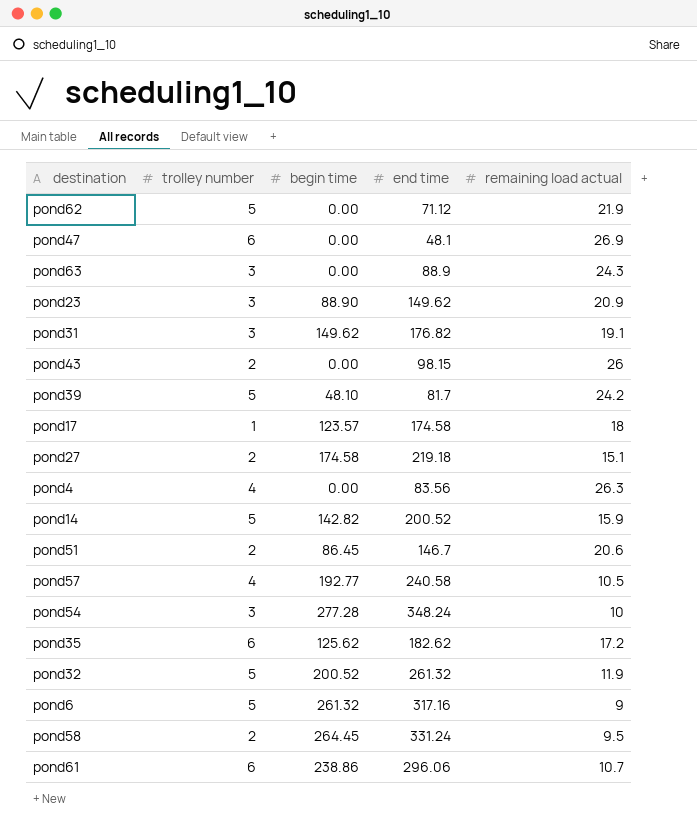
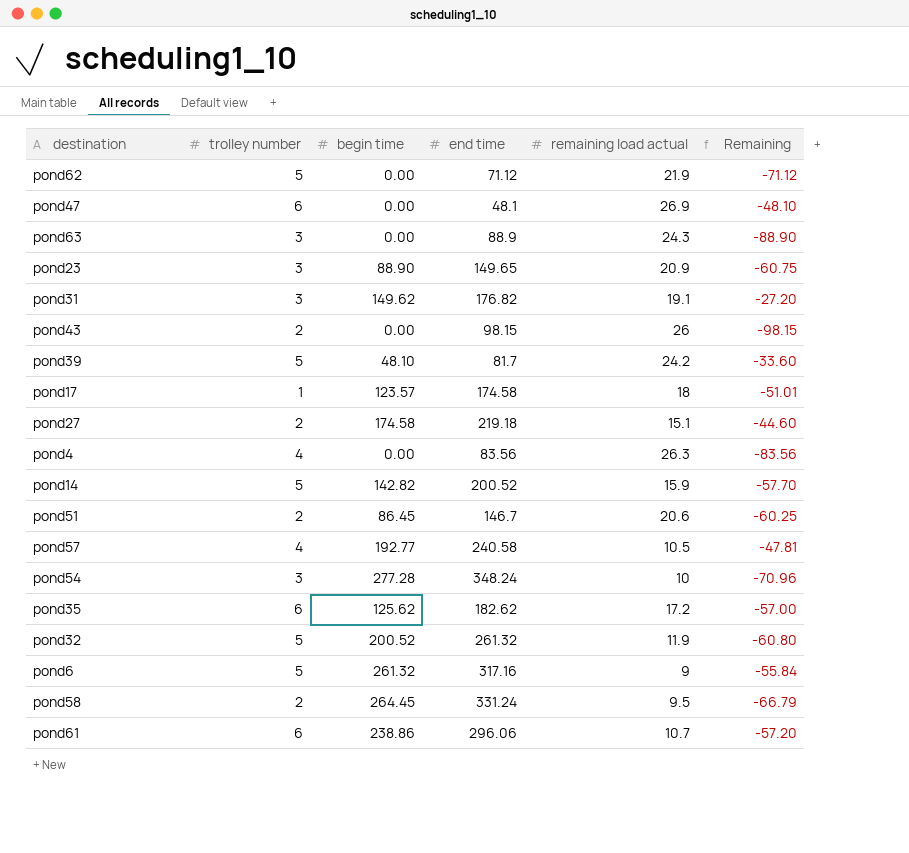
column Remaining | formula: none -> [begin time] - [end time]
pond23 | end time: 149.62 -> 149.65

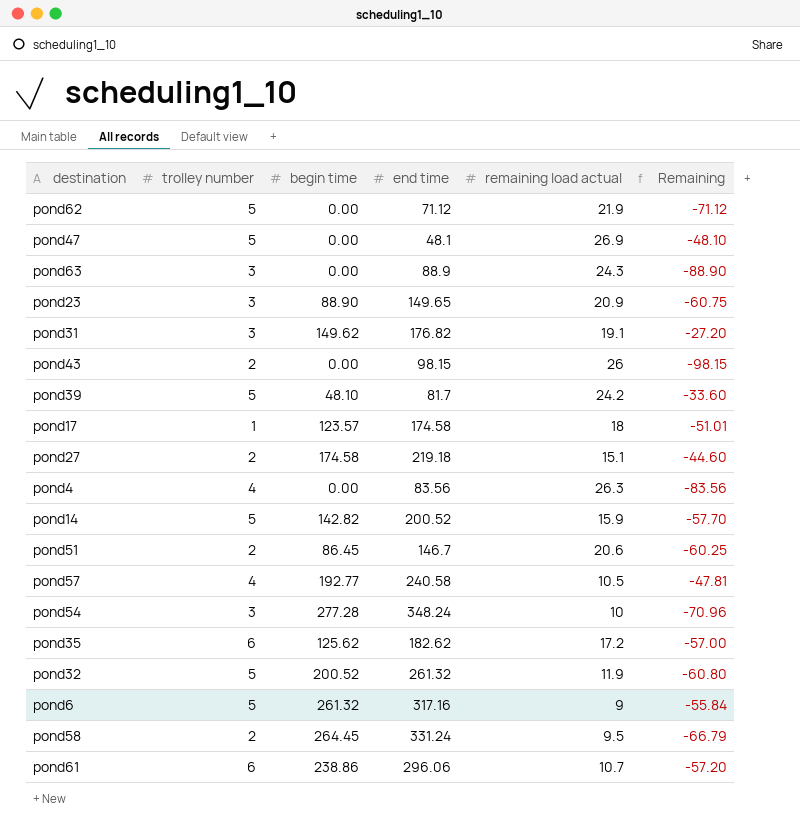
pond47 | trolley number: 6 -> 5

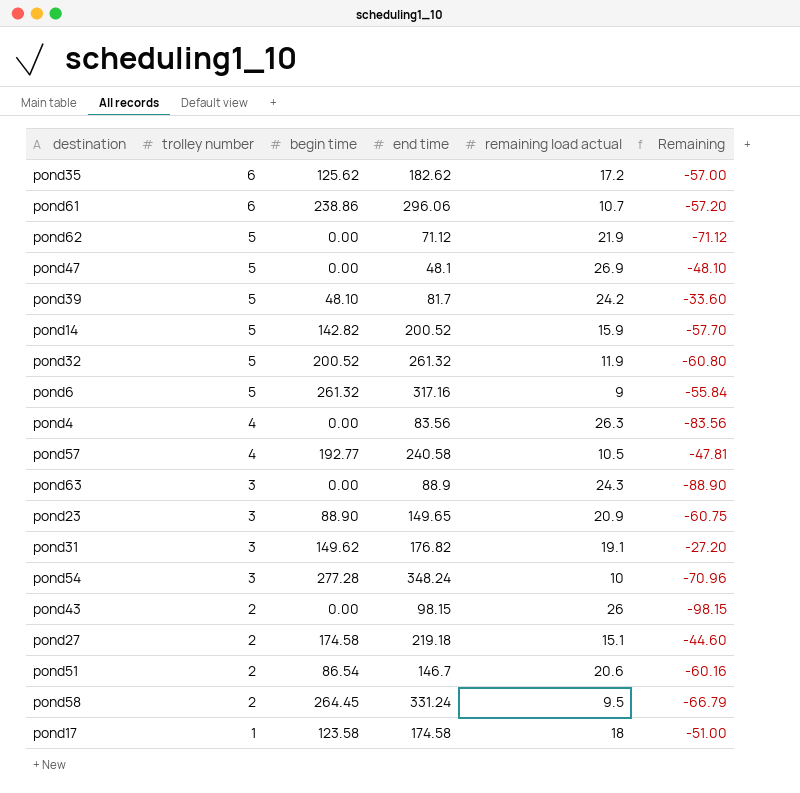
row order: none -> trolley number descending
pond51 | begin time: 86.45 -> 86.54
pond51 | Remaining: -60.25 -> -60.16
pond17 | begin time: 123.57 -> 123.58
pond17 | Remaining: -51.01 -> -51.00

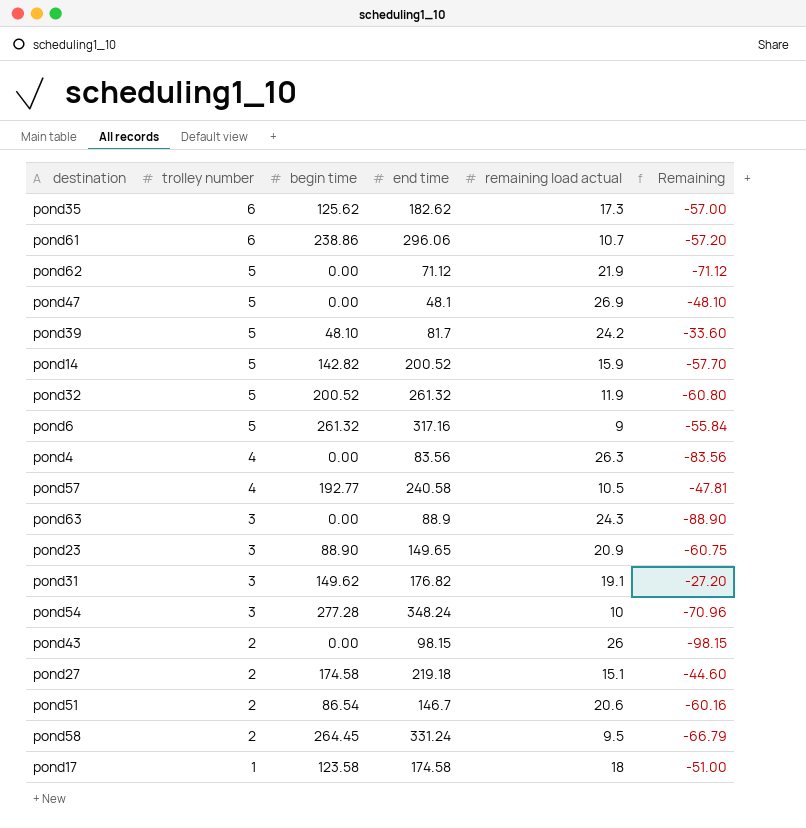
pond35 | remaining load actual: 17.2 -> 17.3

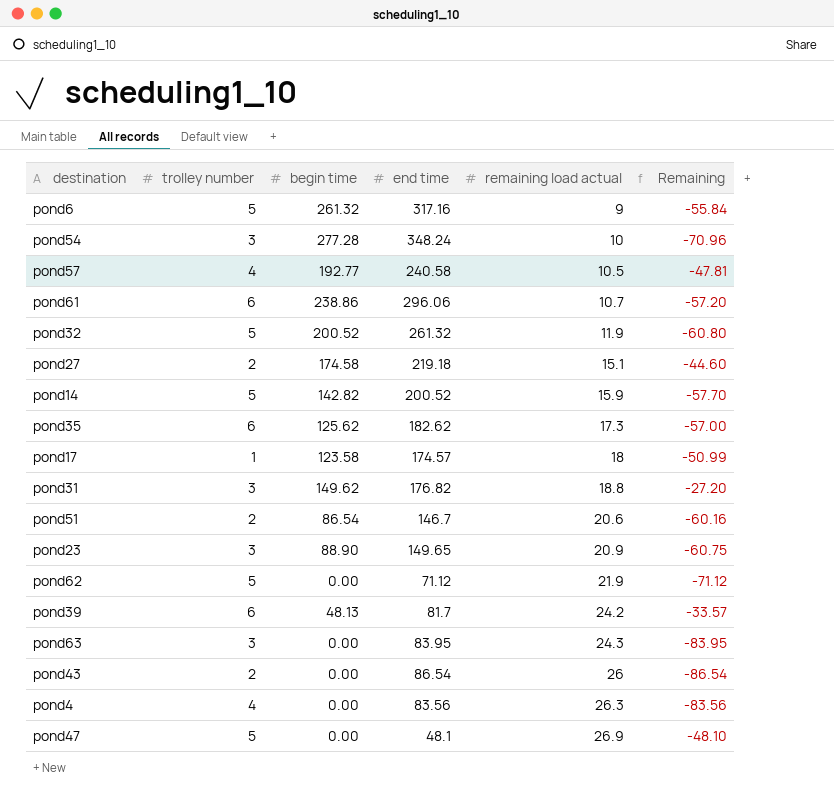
row order: trolley number descending -> remaining load actual ascending
row pond58: 2 | 264.45 | 331.24 | 9.5 | -66.79 -> none
pond17 | end time: 174.58 -> 174.57
pond17 | Remaining: -51.00 -> -50.99
pond31 | remaining load actual: 19.1 -> 18.8
pond39 | trolley number: 5 -> 6
pond39 | begin time: 48.10 -> 48.13
pond39 | Remaining: -33.60 -> -33.57
pond63 | end time: 88.9 -> 83.95
pond63 | Remaining: -88.90 -> -83.95
pond43 | end time: 98.15 -> 86.54
pond43 | Remaining: -98.15 -> -86.54

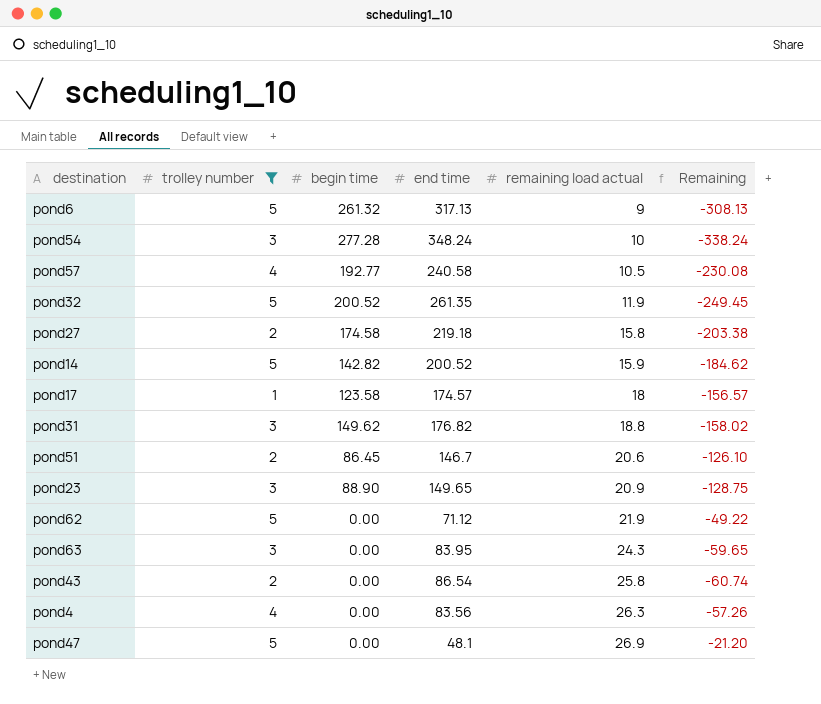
filter: none -> trolley number != 6
column Remaining | formula: [begin time] - [end time] -> [remaining load actual] - [end time]
pond6 | end time: 317.16 -> 317.13
pond32 | end time: 261.32 -> 261.35
pond27 | remaining load actual: 15.1 -> 15.8
pond51 | begin time: 86.54 -> 86.45
pond43 | remaining load actual: 26 -> 25.8

